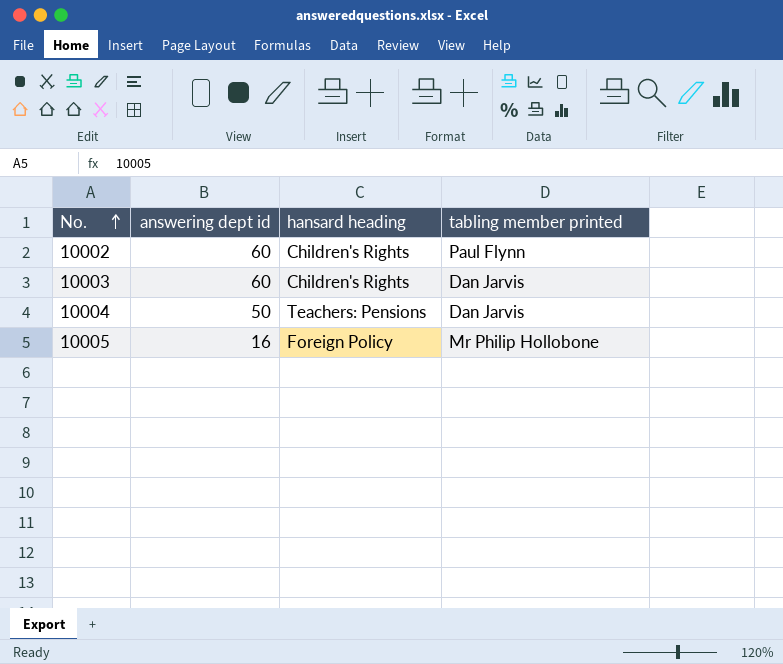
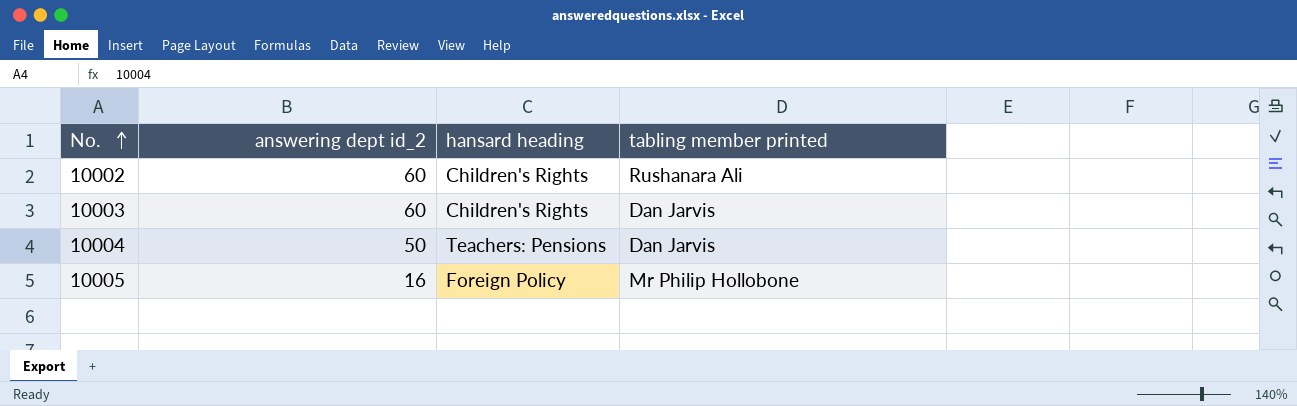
column name: answering dept id -> answering dept id_2
10002 | tabling member printed: Paul Flynn -> Rushanara Ali

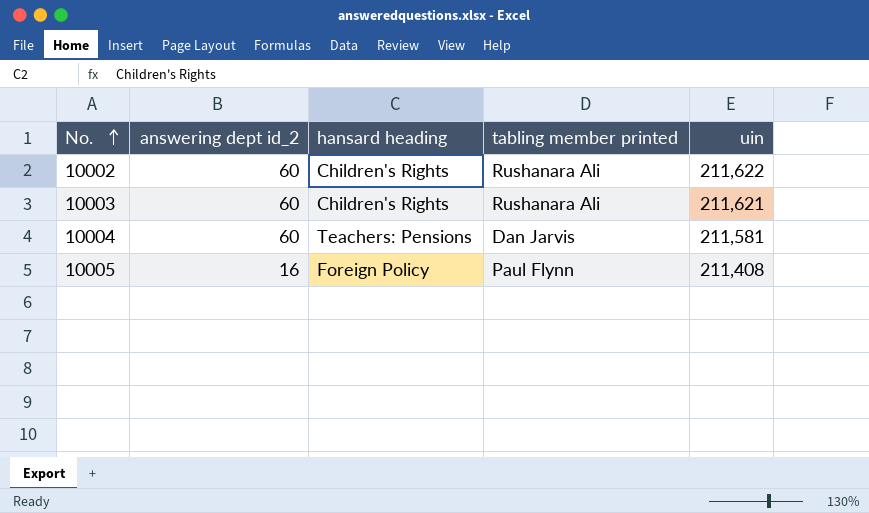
column uin | position: none -> 5
10003 | tabling member printed: Dan Jarvis -> Rushanara Ali
10004 | answering dept id_2: 50 -> 60
10005 | tabling member printed: Mr Philip Hollobone -> Paul Flynn

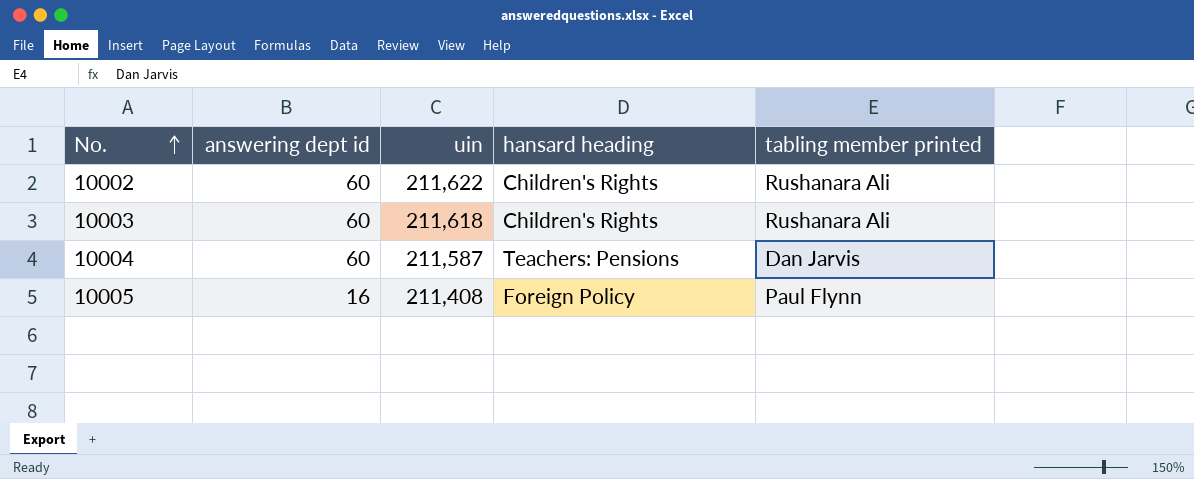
column name: answering dept id_2 -> answering dept id
column uin | position: 5 -> 3
10003 | uin: 211,621 -> 211,618
10004 | uin: 211,581 -> 211,587

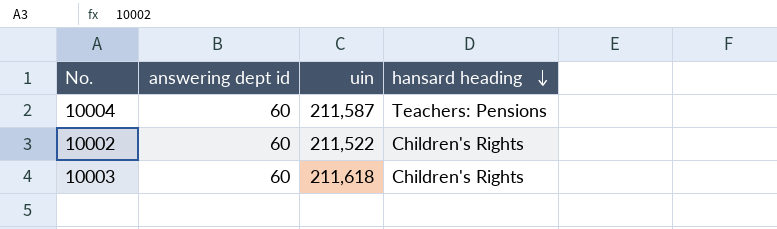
row order: No. ascending -> hansard heading descending
column tabling member printed | position: 5 -> none
row 10005: 16 | 211,408 | Foreign Policy | Paul Flynn -> none
10002 | uin: 211,622 -> 211,522

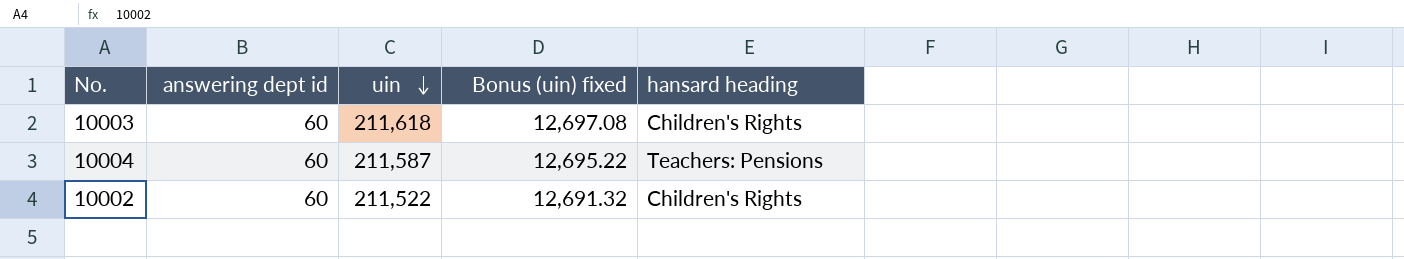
row order: hansard heading descending -> uin descending
column Bonus (uin) fixed | formula: none -> [uin] * 0.06

